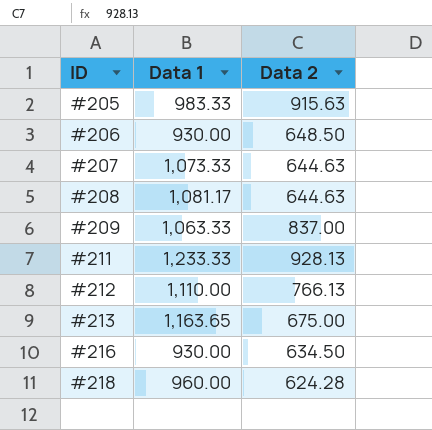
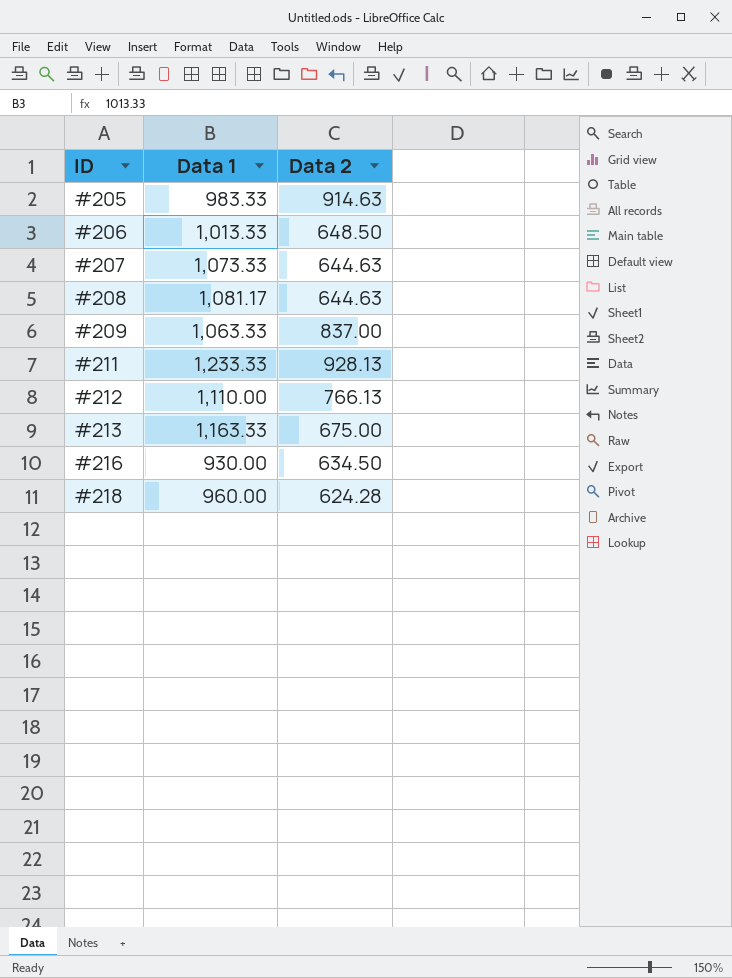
#205 | Data 2: 915.63 -> 914.63
#206 | Data 1: 930.00 -> 1,013.33
#213 | Data 1: 1,163.65 -> 1,163.33

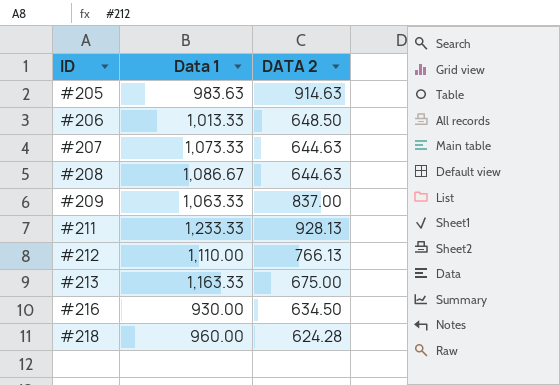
column name: Data 2 -> DATA 2
#205 | Data 1: 983.33 -> 983.63
#208 | Data 1: 1,081.17 -> 1,086.67

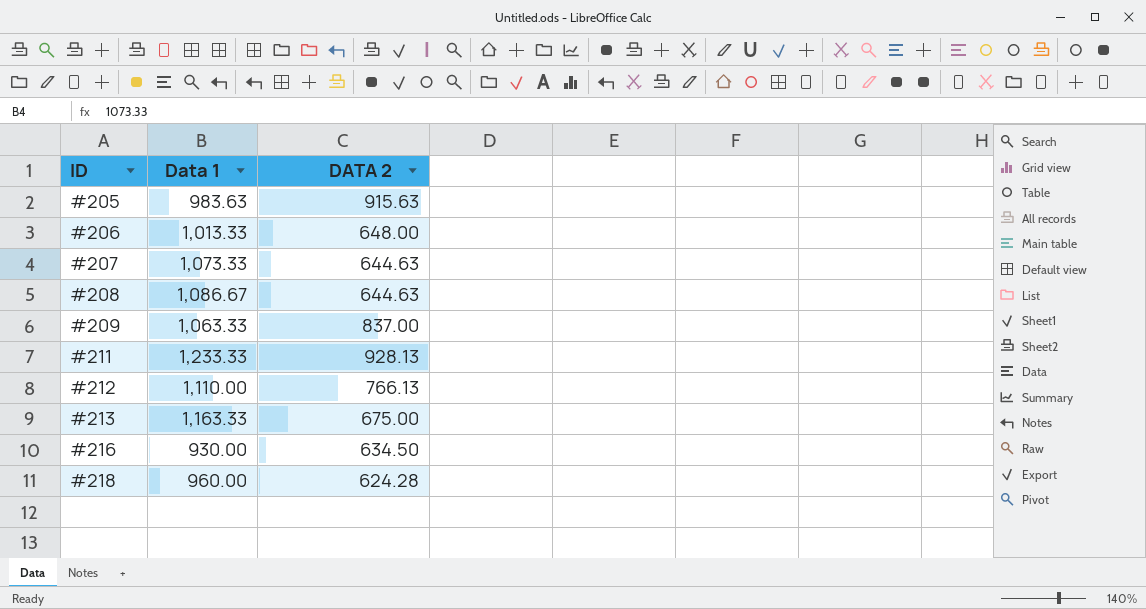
#205 | DATA 2: 914.63 -> 915.63
#206 | DATA 2: 648.50 -> 648.00

